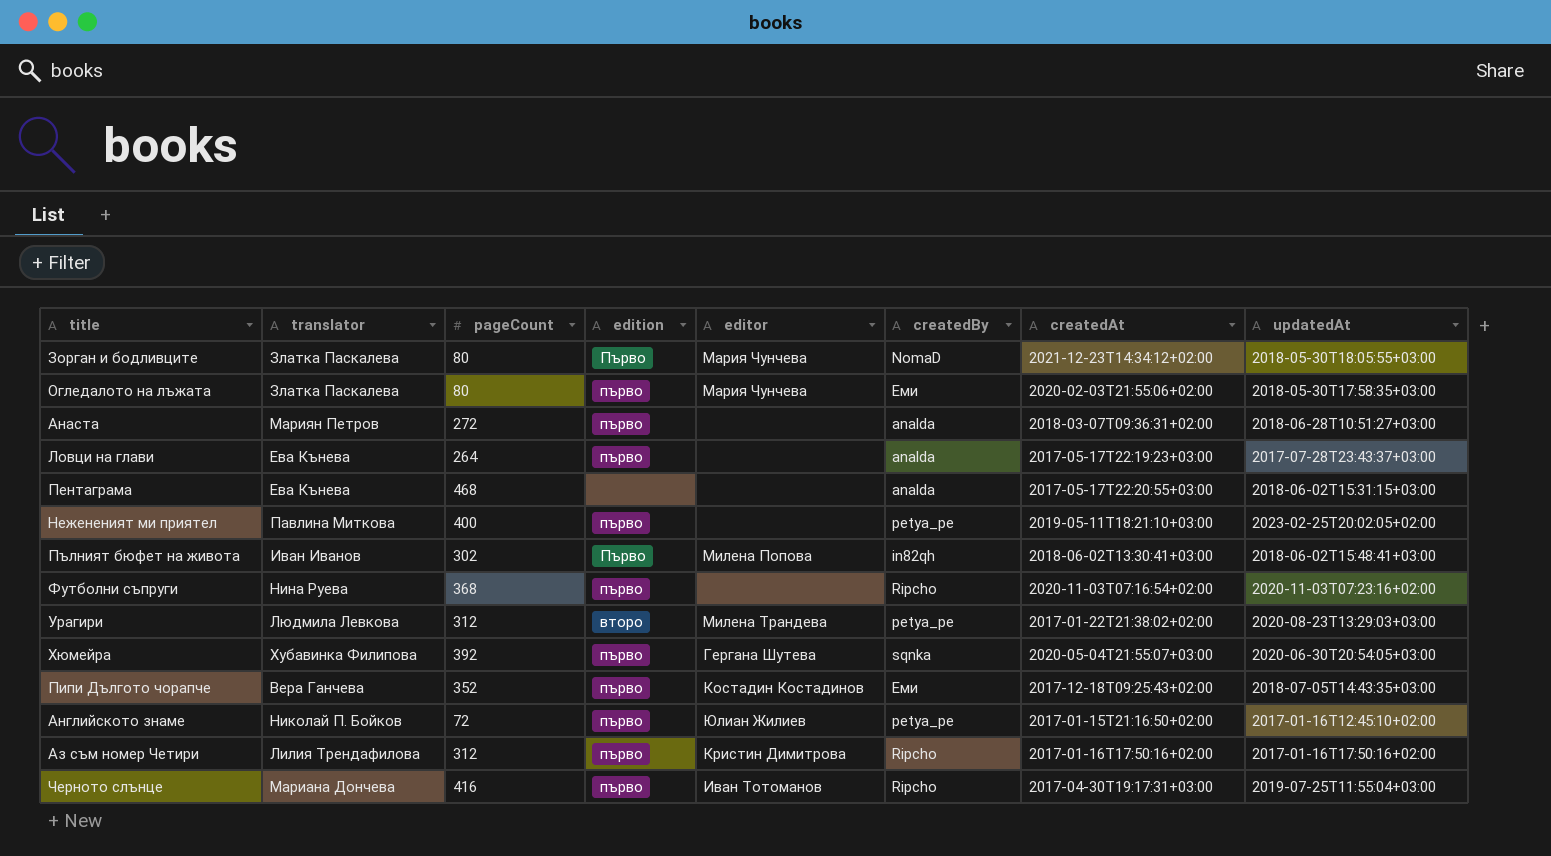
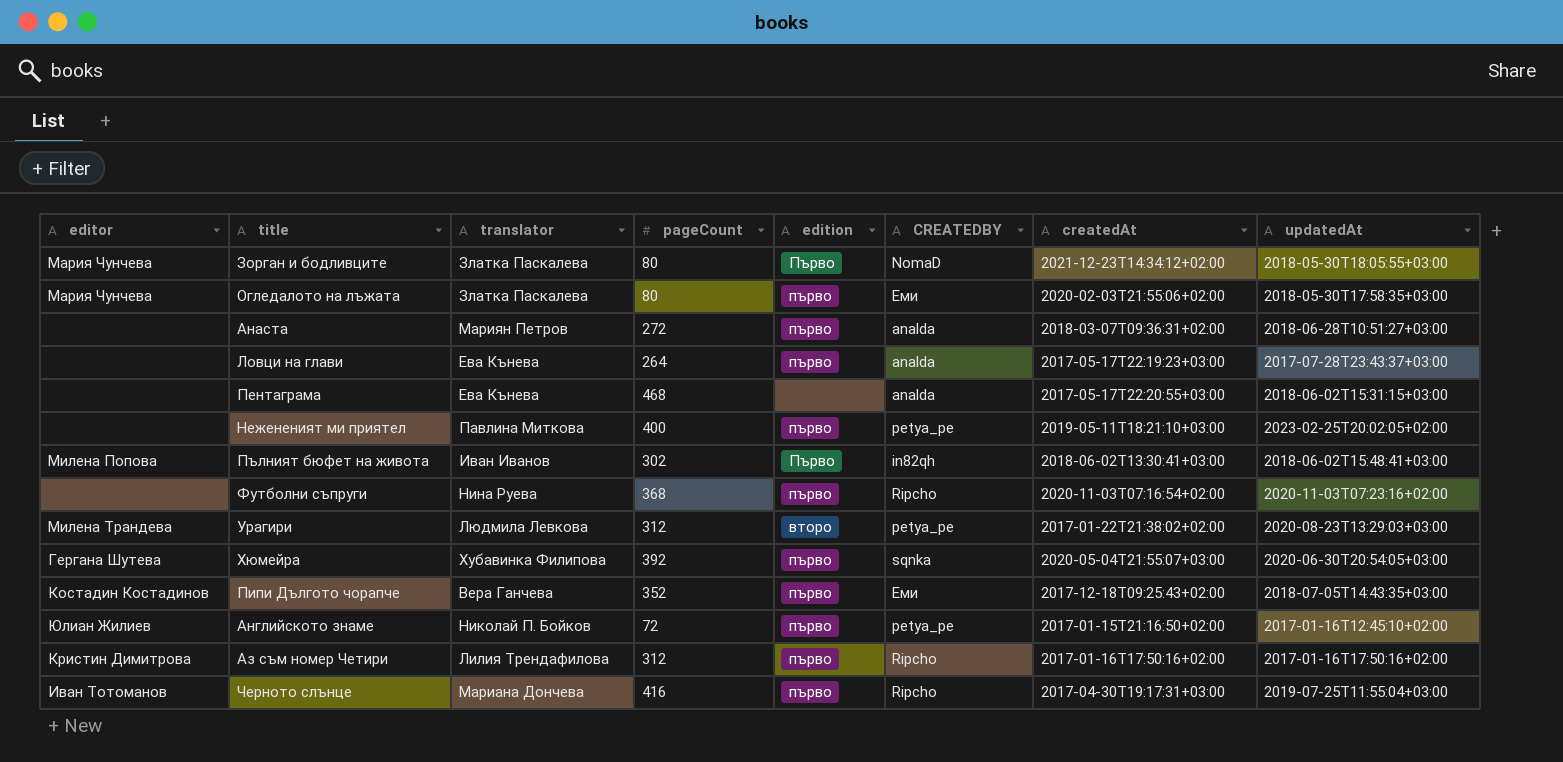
column editor | position: 5 -> 1
column name: createdBy -> CREATEDBY

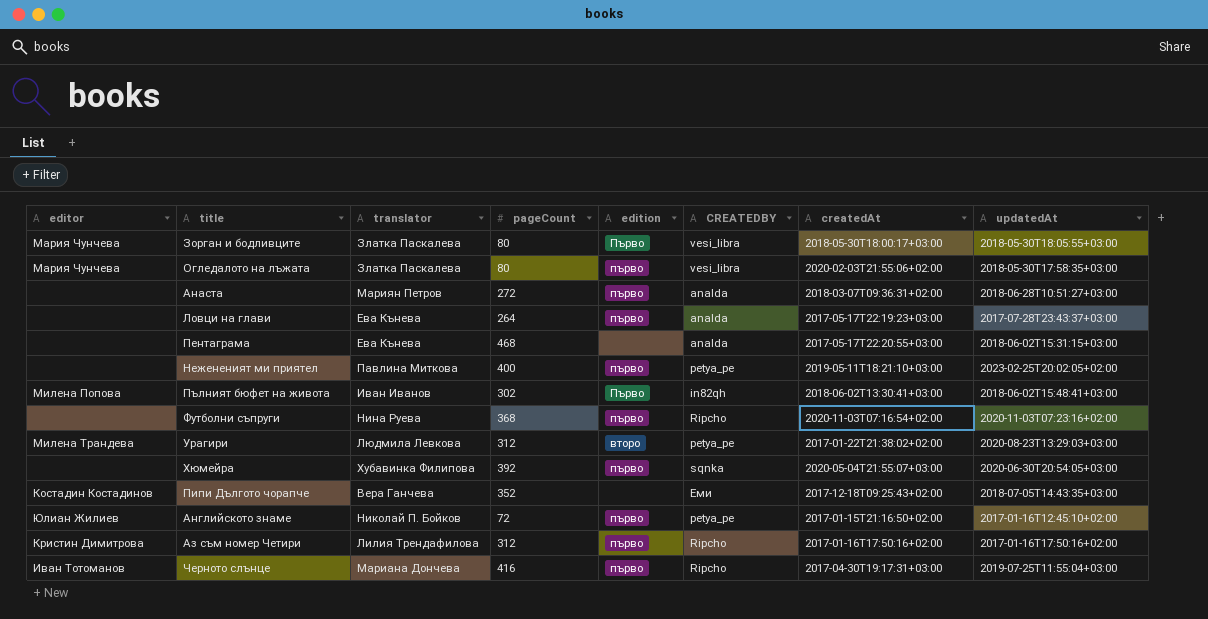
Зорган и бодливците | CREATEDBY: NomaD -> vesi_libra
Зорган и бодливците | createdAt: 2021-12-23T14:34:12+02:00 -> 2018-05-30T18:00:17+03:00
Огледалото на лъжата | CREATEDBY: Еми -> vesi_libra
Хюмейра | editor: Гергана Шутева -> none
Пипи Дългото чорапче | edition: първо -> none

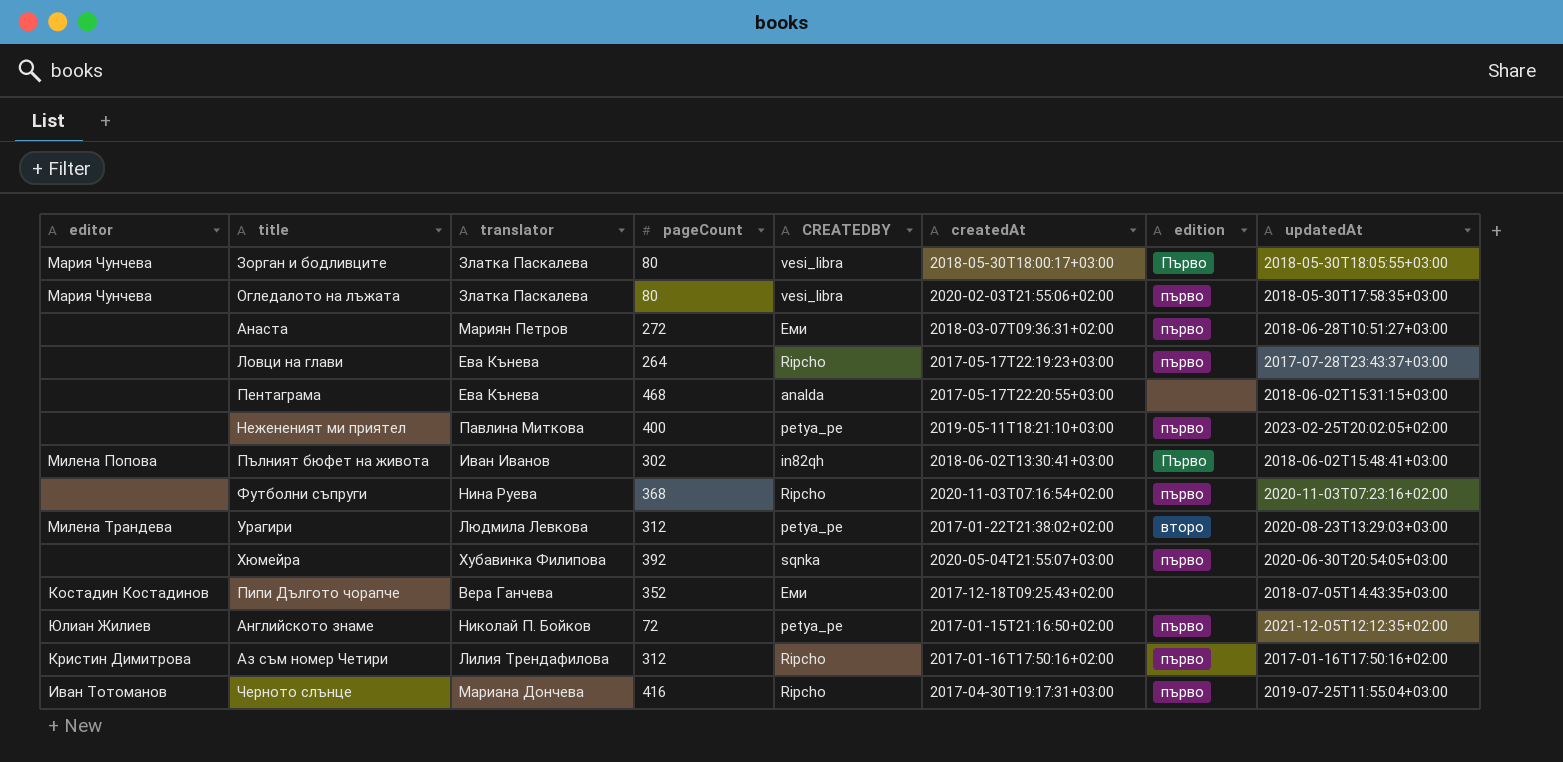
column edition | position: 5 -> 7
Анаста | CREATEDBY: analda -> Еми
Ловци на глави | CREATEDBY: analda -> Ripcho
Английското знаме | updatedAt: 2017-01-16T12:45:10+02:00 -> 2021-12-05T12:12:35+02:00

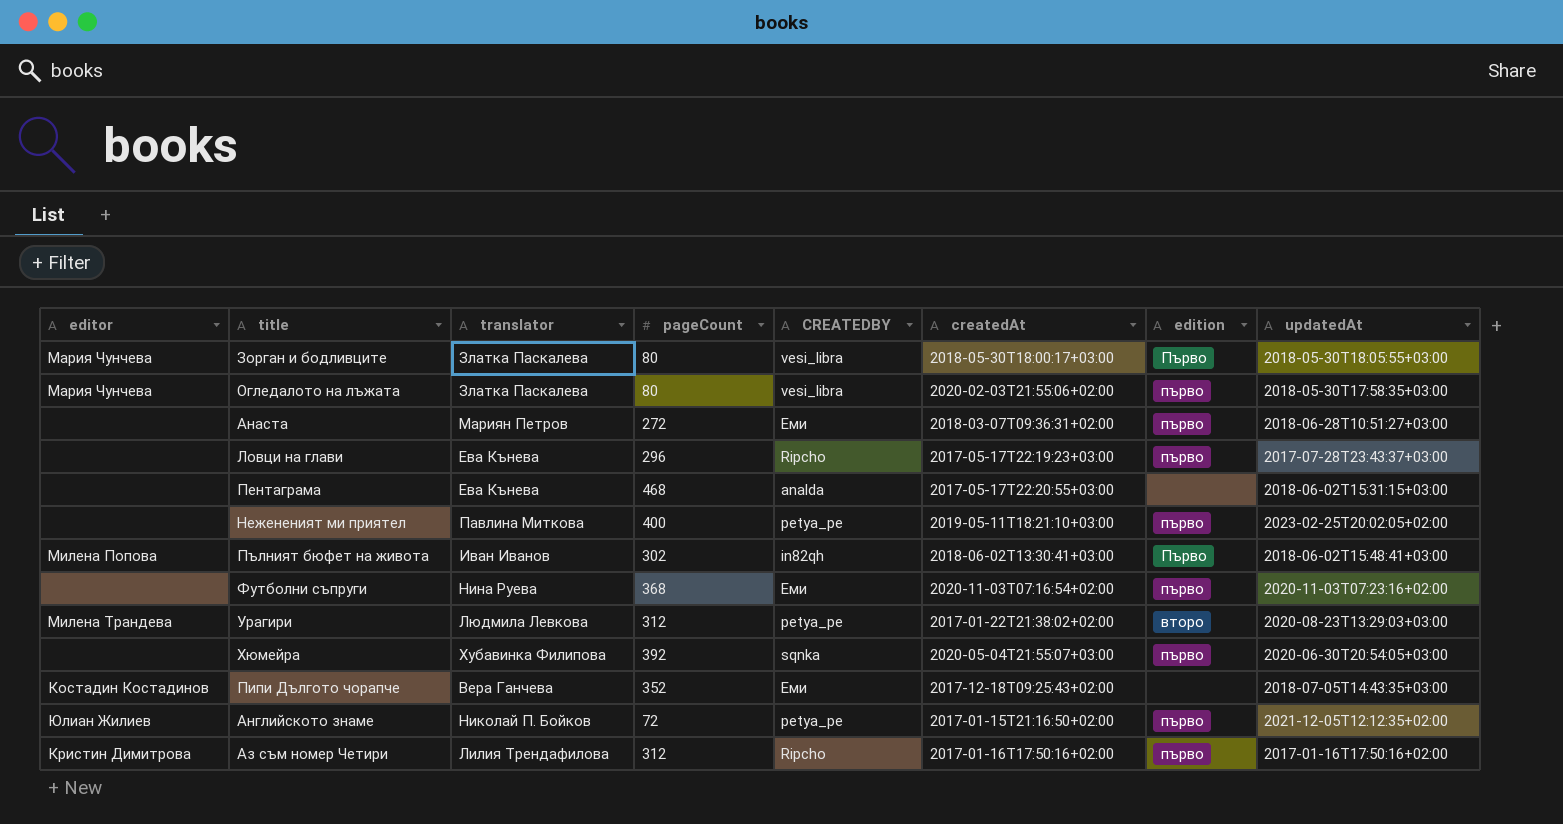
row Черното слънце: Иван Тотоманов | Мариана Дончева | 416 | Ripcho | 2017-04-30T19:17:31+03:00 | първо | 2019-07-25T11:55:04+03:00 -> none
Ловци на глави | pageCount: 264 -> 296
Футболни съпруги | CREATEDBY: Ripcho -> Еми

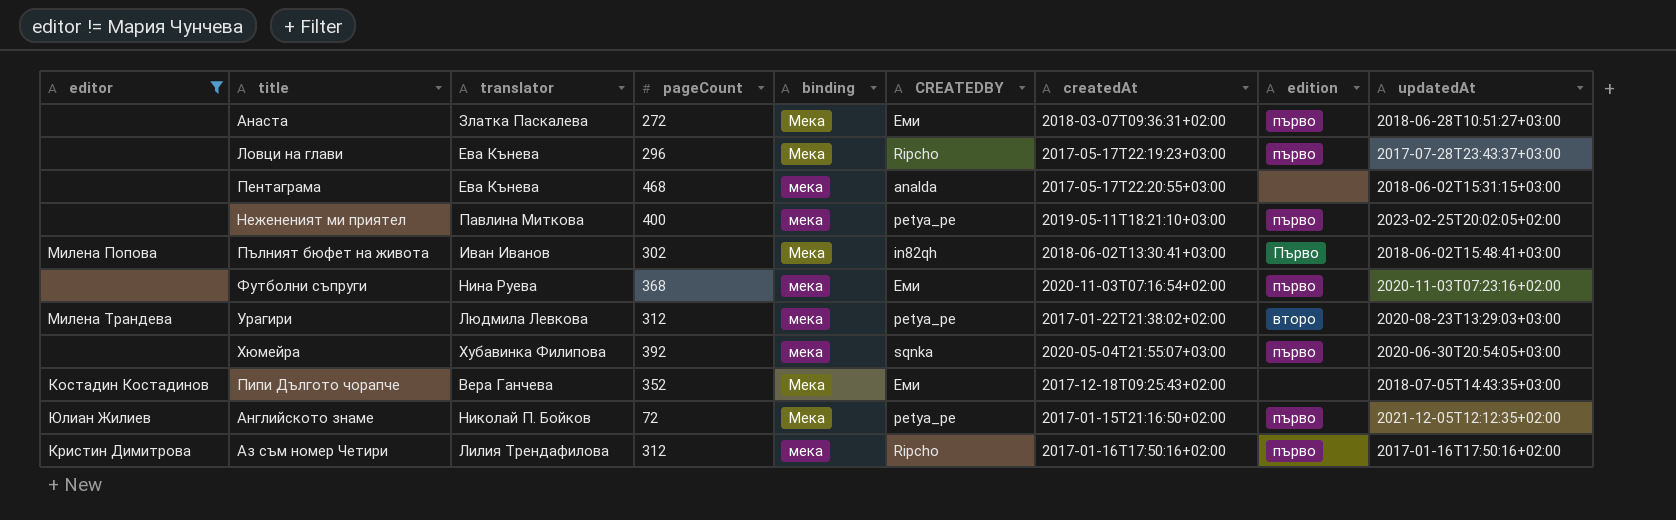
filter: none -> editor != Мария Чунчева
column binding | position: none -> 5
Анаста | translator: Мариян Петров -> Златка Паскалева

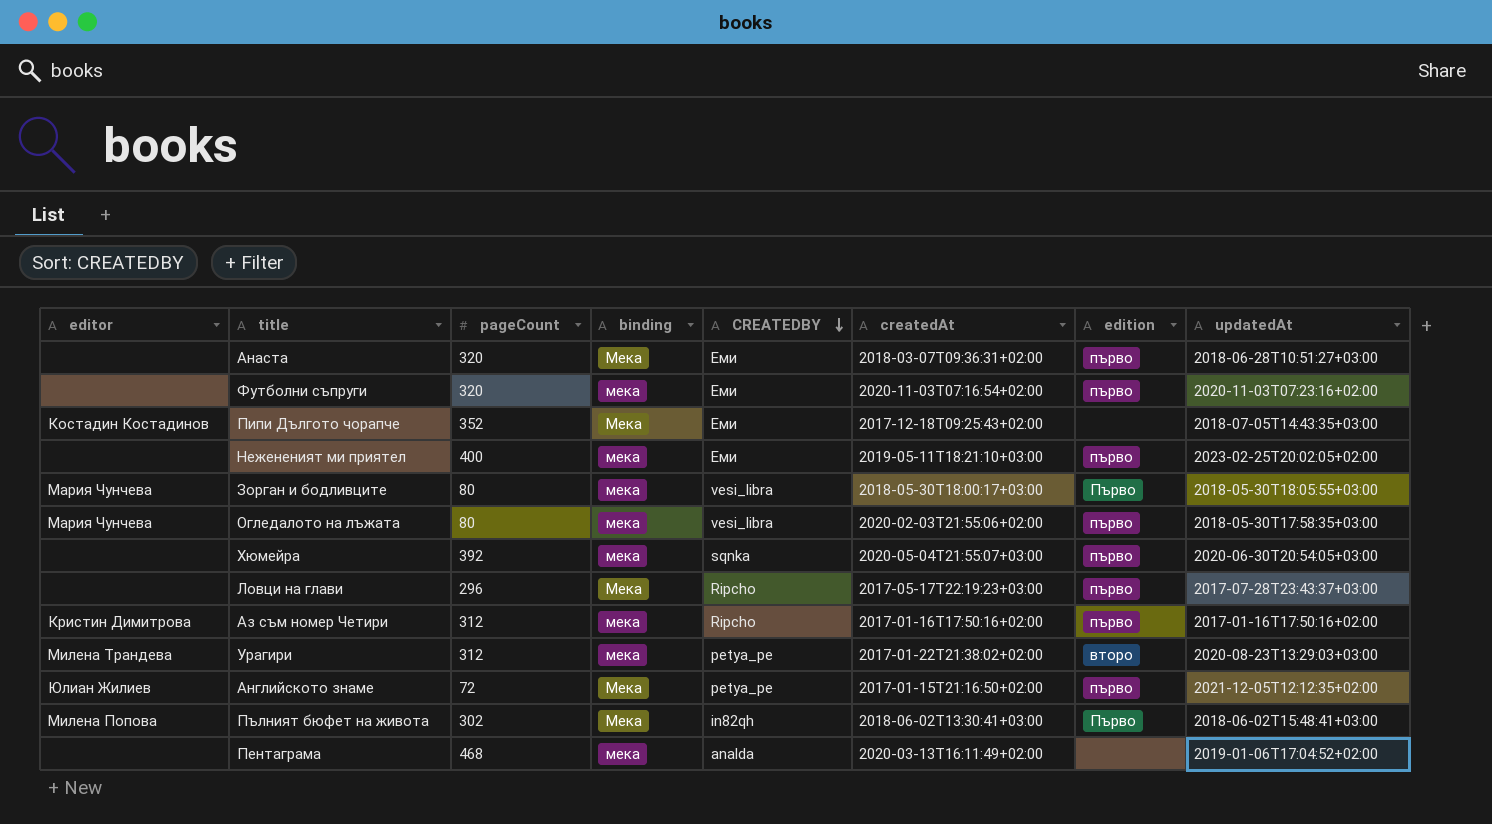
filter: editor != Мария Чунчева -> none
row order: none -> CREATEDBY descending
column translator | position: 3 -> none
Анаста | pageCount: 272 -> 320
Футболни съпруги | pageCount: 368 -> 320
Нежененият ми приятел | CREATEDBY: petya_pe -> Еми
Пентаграма | createdAt: 2017-05-17T22:20:55+03:00 -> 2020-03-13T16:11:49+02:00
Пентаграма | updatedAt: 2018-06-02T15:31:15+03:00 -> 2019-01-06T17:04:52+02:00

